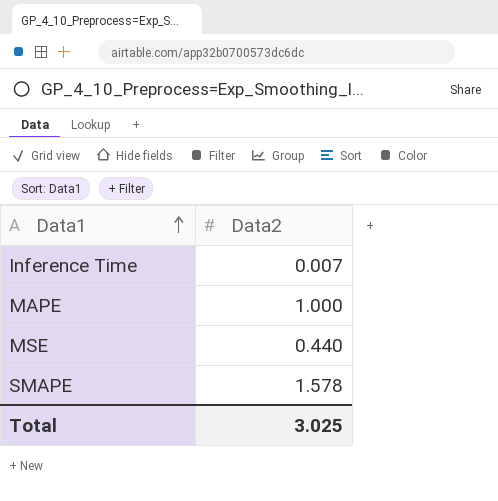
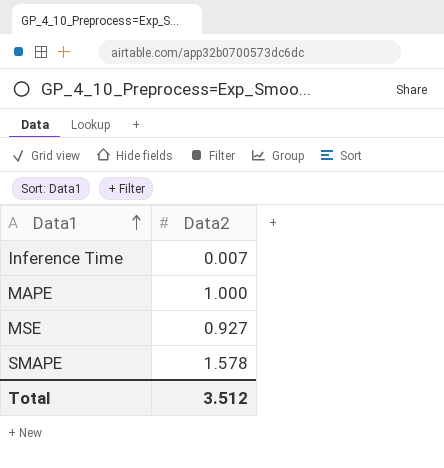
MSE | Data2: 0.440 -> 0.927
Total | Data2: 3.025 -> 3.512

